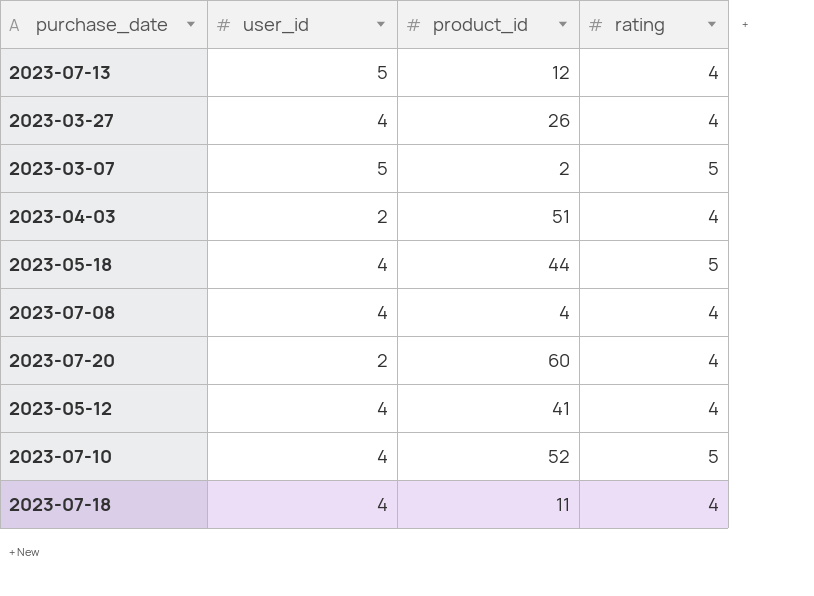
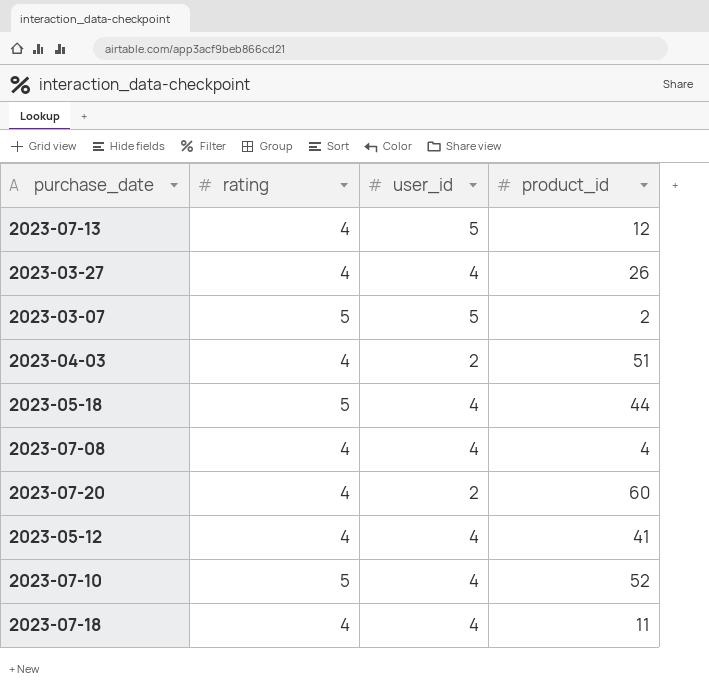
column rating | position: 4 -> 2

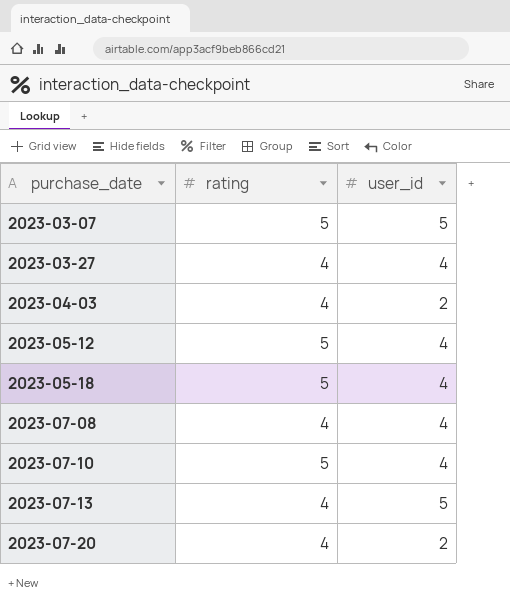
row order: none -> purchase_date ascending
column product_id | position: 4 -> none
row 2023-07-18: 4 | 4 | 11 -> none
2023-05-12 | rating: 4 -> 5

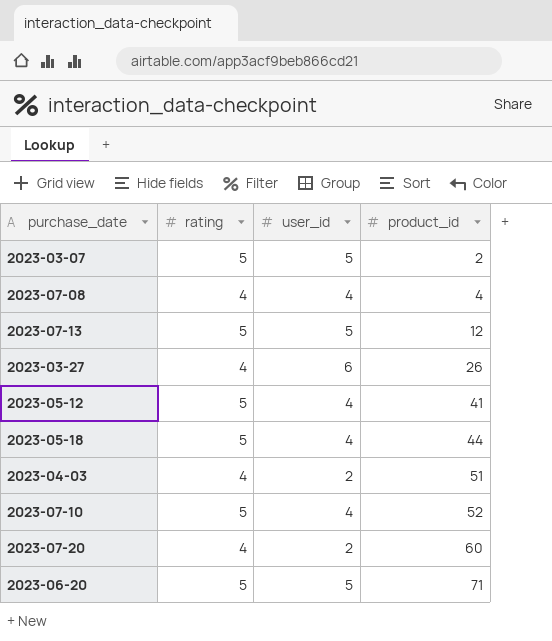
row order: purchase_date ascending -> product_id ascending
column product_id | position: none -> 4
2023-07-13 | rating: 4 -> 5
2023-03-27 | user_id: 4 -> 6
row 2023-06-20: none -> 5 | 5 | 71

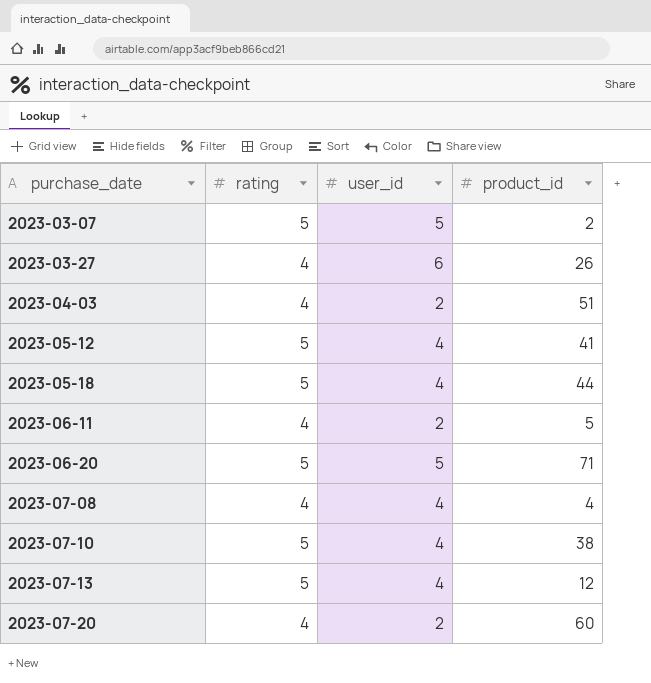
row order: product_id ascending -> purchase_date ascending
row 2023-06-11: none -> 4 | 2 | 5
2023-07-10 | product_id: 52 -> 38
2023-07-13 | user_id: 5 -> 4

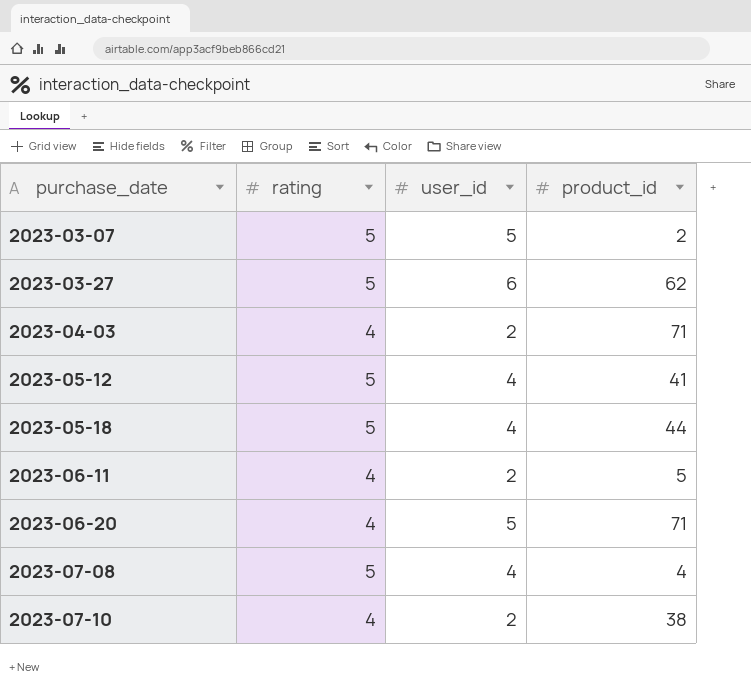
row 2023-07-13: 5 | 4 | 12 -> none
row 2023-07-20: 4 | 2 | 60 -> none
2023-03-27 | rating: 4 -> 5
2023-03-27 | product_id: 26 -> 62
2023-04-03 | product_id: 51 -> 71
2023-06-20 | rating: 5 -> 4
2023-07-08 | rating: 4 -> 5
2023-07-10 | rating: 5 -> 4
2023-07-10 | user_id: 4 -> 2

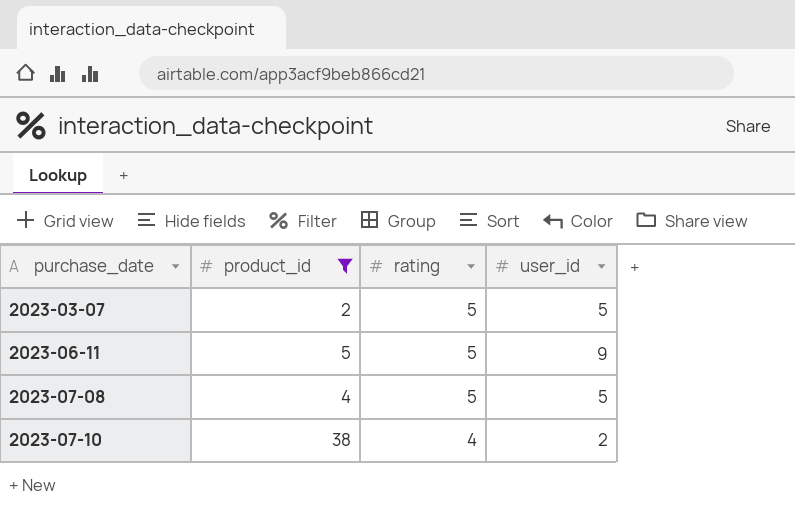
filter: none -> product_id <= 38
column product_id | position: 4 -> 2
2023-06-11 | rating: 4 -> 5
2023-06-11 | user_id: 2 -> 9
2023-07-08 | user_id: 4 -> 5

